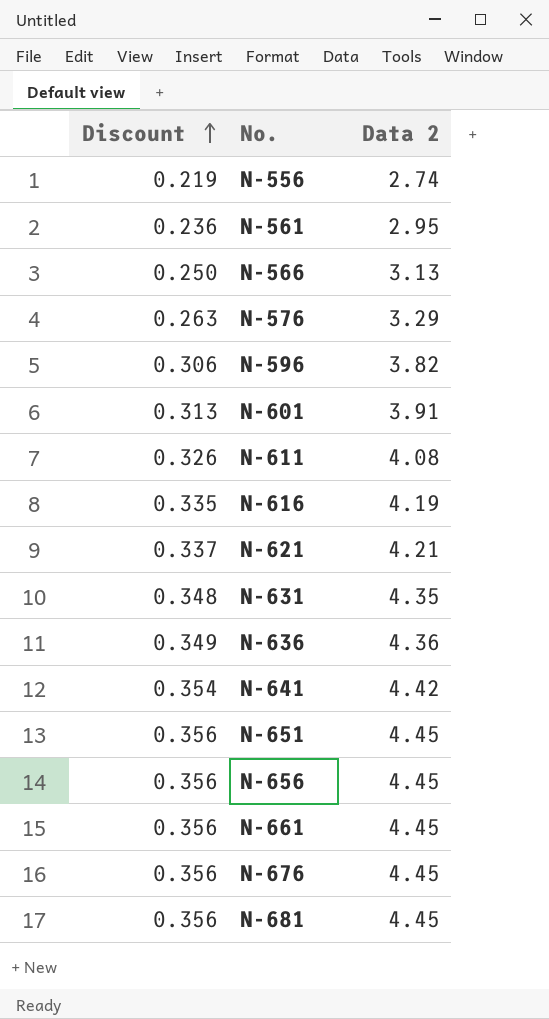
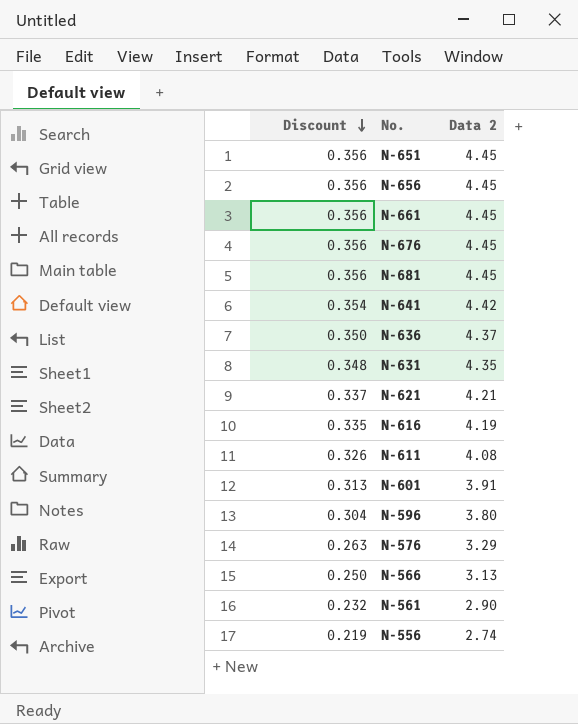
row order: Discount ascending -> Discount descending
N-636 | Discount: 0.349 -> 0.350
N-636 | Data 2: 4.36 -> 4.37
N-596 | Discount: 0.306 -> 0.304
N-596 | Data 2: 3.82 -> 3.80
N-561 | Discount: 0.236 -> 0.232
N-561 | Data 2: 2.95 -> 2.90

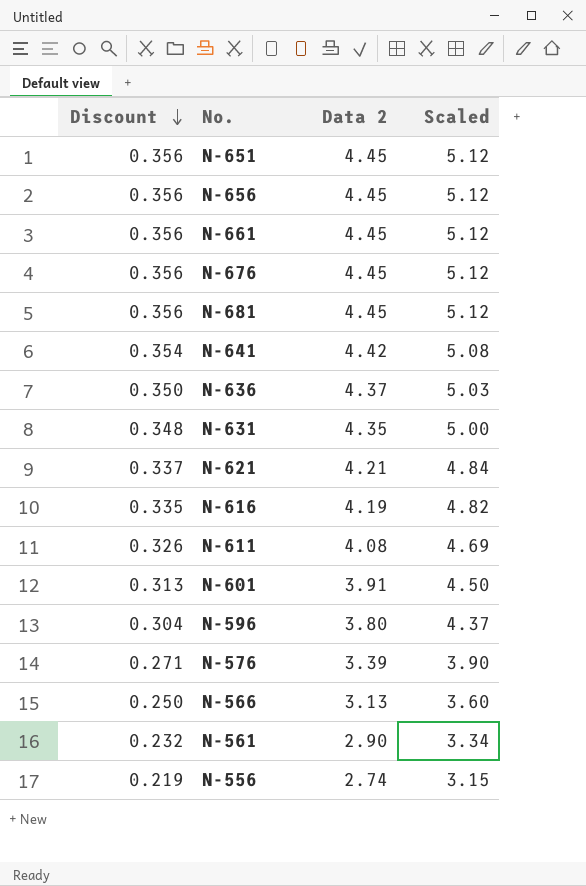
column Scaled | formula: none -> [Data 2] * 1.15
N-576 | Discount: 0.263 -> 0.271
N-576 | Data 2: 3.29 -> 3.39

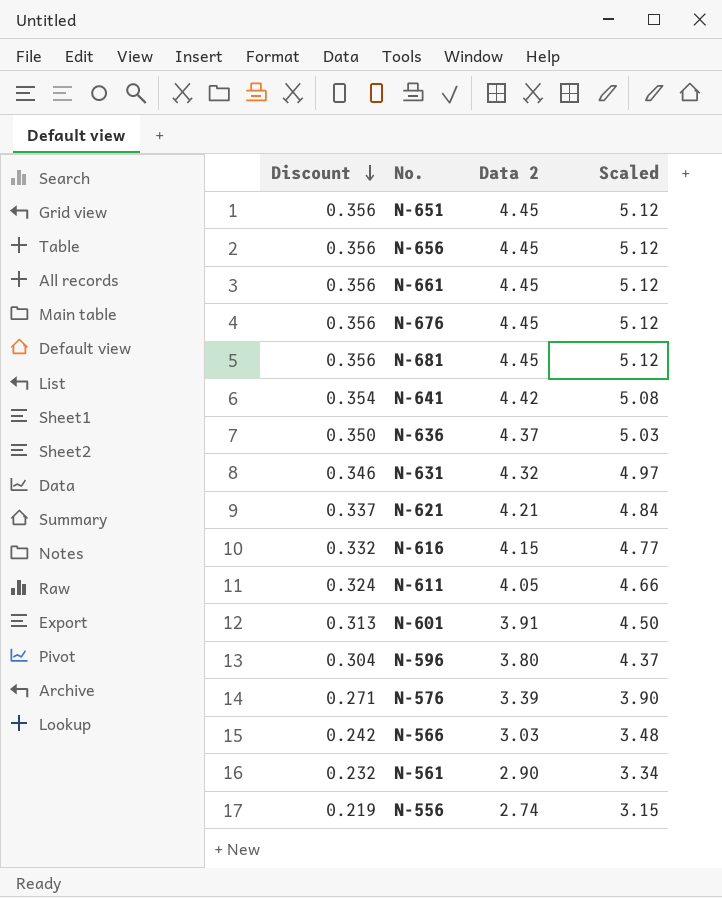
N-631 | Discount: 0.348 -> 0.346
N-631 | Data 2: 4.35 -> 4.32
N-631 | Scaled: 5.00 -> 4.97
N-616 | Discount: 0.335 -> 0.332
N-616 | Data 2: 4.19 -> 4.15
N-616 | Scaled: 4.82 -> 4.77
N-611 | Discount: 0.326 -> 0.324
N-611 | Data 2: 4.08 -> 4.05
N-611 | Scaled: 4.69 -> 4.66
N-566 | Discount: 0.250 -> 0.242
N-566 | Data 2: 3.13 -> 3.03
N-566 | Scaled: 3.60 -> 3.48

